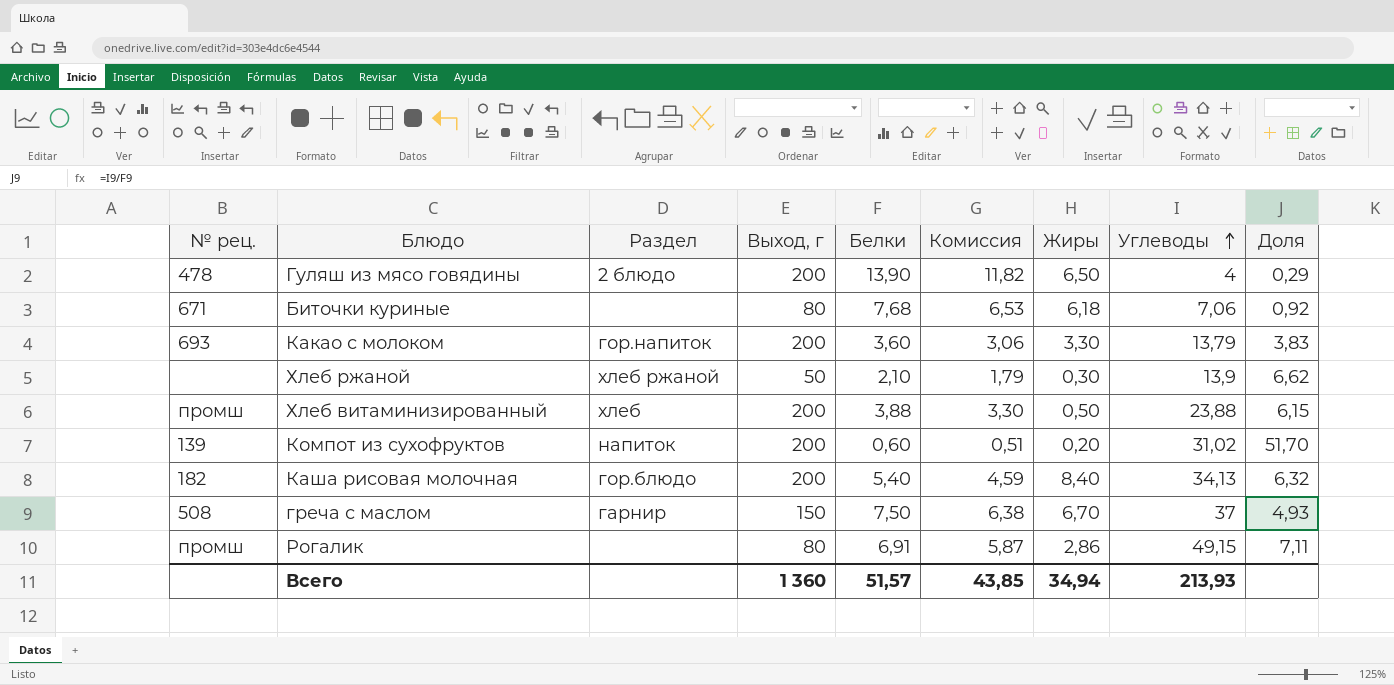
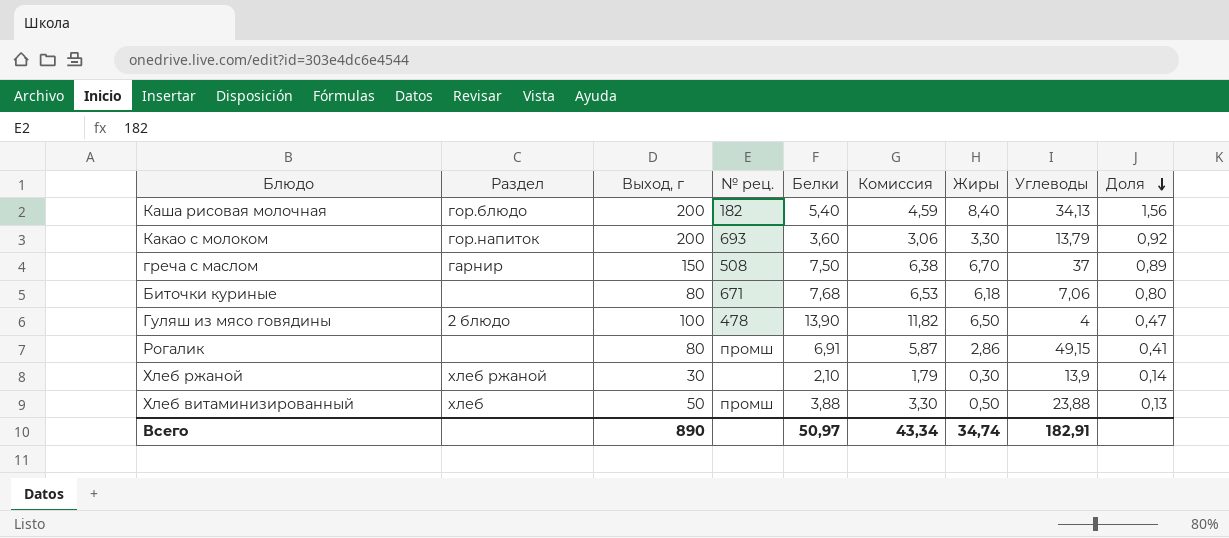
row order: Углеводы ascending -> Доля descending
column № рец. | position: 1 -> 4
column Доля | formula: [Углеводы] / [Белки] -> [Жиры] / [Белки]
row Компот из сухофруктов: 139 | напиток | 200 | 0,60 | 0,51 | 0,20 | 31,02 | 51,70 -> none
Гуляш из мясо говядины | Выход, г: 200 -> 100
Хлеб ржаной | Выход, г: 50 -> 30
Хлеб витаминизированный | Выход, г: 200 -> 50
Всего | Выход, г: 1 360 -> 890
Всего | Белки: 51,57 -> 50,97
Всего | Комиссия: 43,85 -> 43,34
Всего | Жиры: 34,94 -> 34,74
Всего | Углеводы: 213,93 -> 182,91

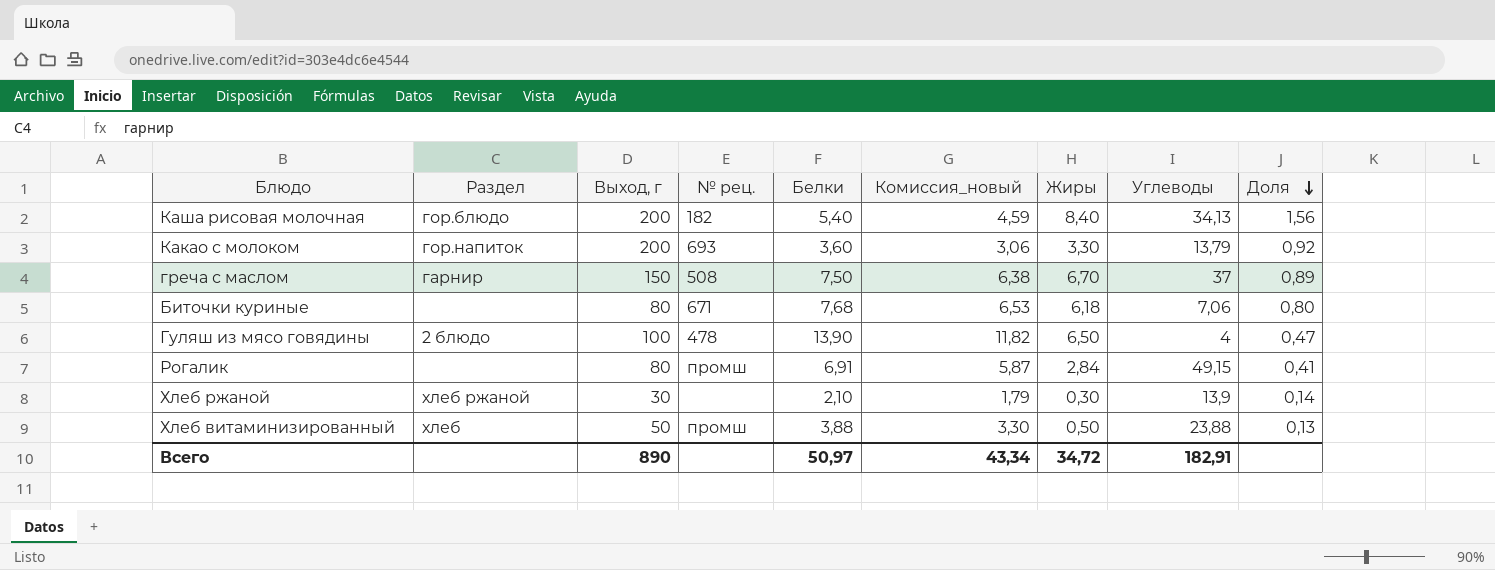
column name: Комиссия -> Комиссия_новый
Рогалик | Жиры: 2,86 -> 2,84
Всего | Жиры: 34,74 -> 34,72

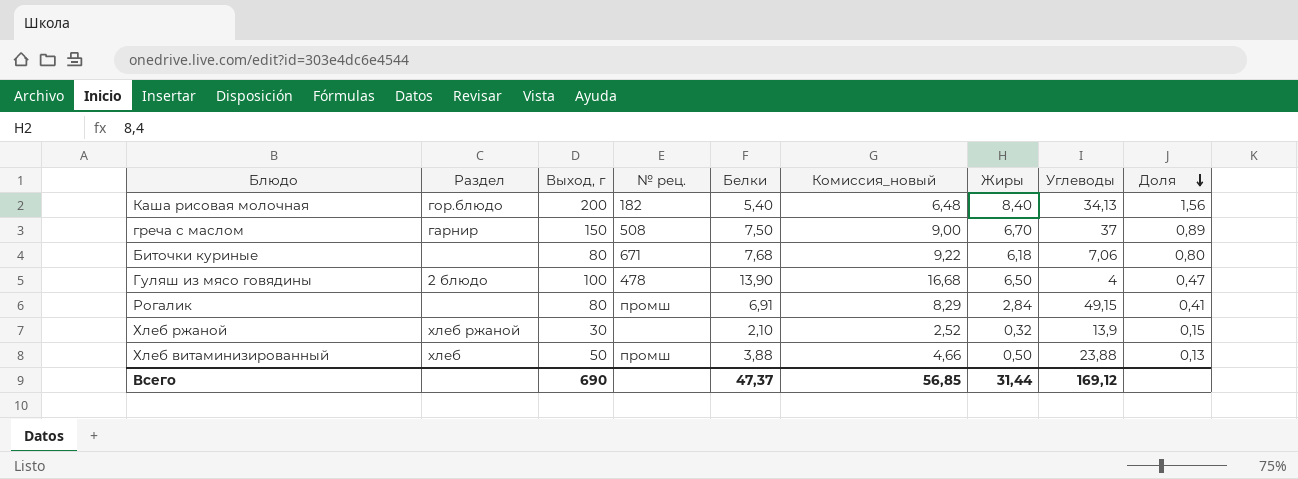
column Комиссия_новый | formula: [Белки] * 0,85 -> [Белки] * 1,2
row Какао с молоком: гор.напиток | 200 | 693 | 3,60 | 3,06 | 3,30 | 13,79 | 0,92 -> none
Хлеб ржаной | Жиры: 0,30 -> 0,32
Хлеб ржаной | Доля: 0,14 -> 0,15
Всего | Выход, г: 890 -> 690
Всего | Белки: 50,97 -> 47,37
Всего | Комиссия_новый: 43,34 -> 56,85
Всего | Жиры: 34,72 -> 31,44
Всего | Углеводы: 182,91 -> 169,12

